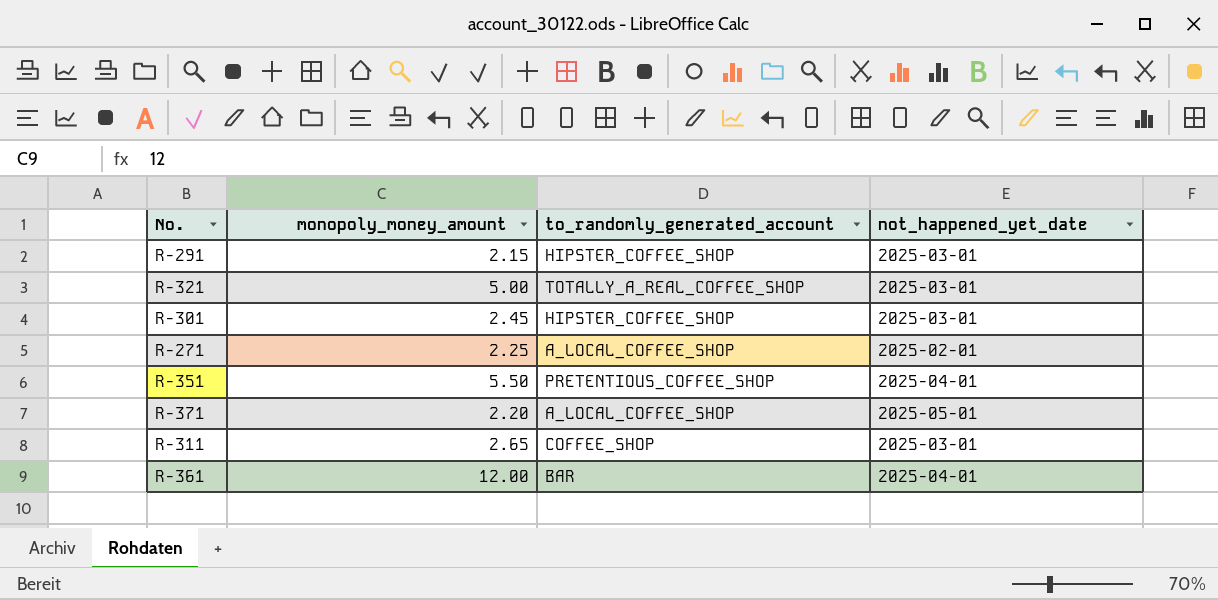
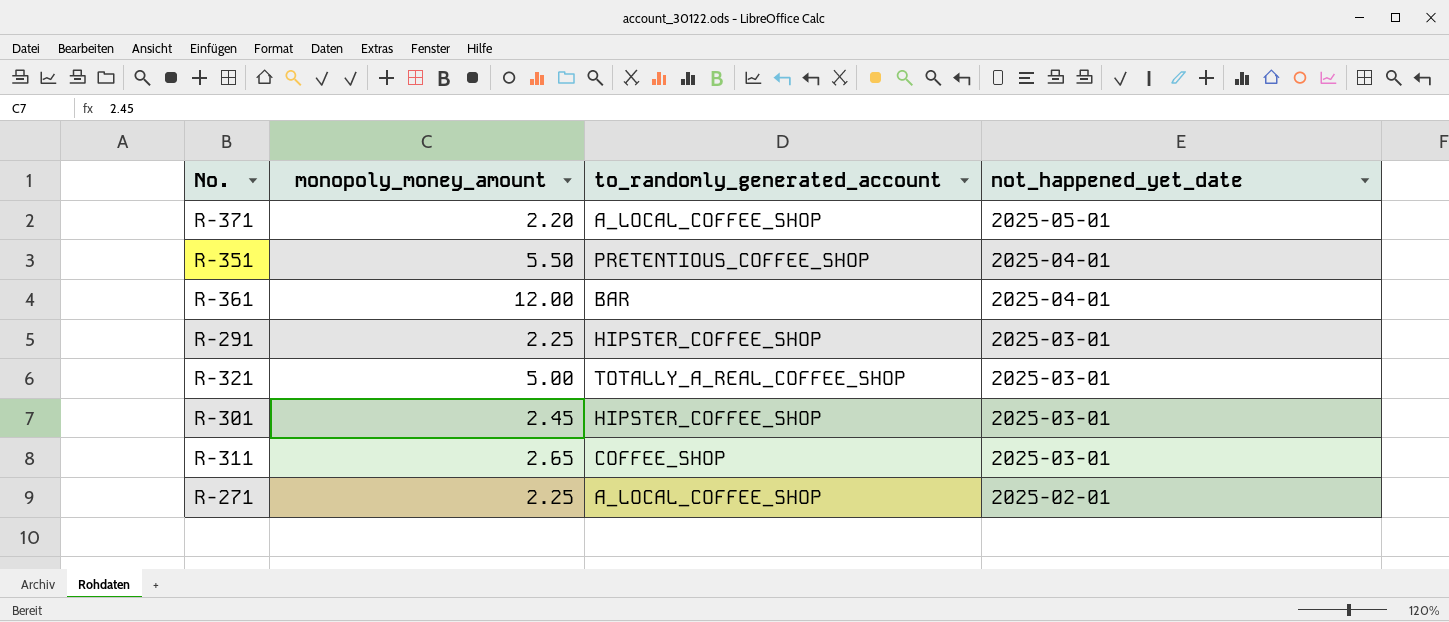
row order: none -> not_happened_yet_date descending
R-291 | monopoly_money_amount: 2.15 -> 2.25

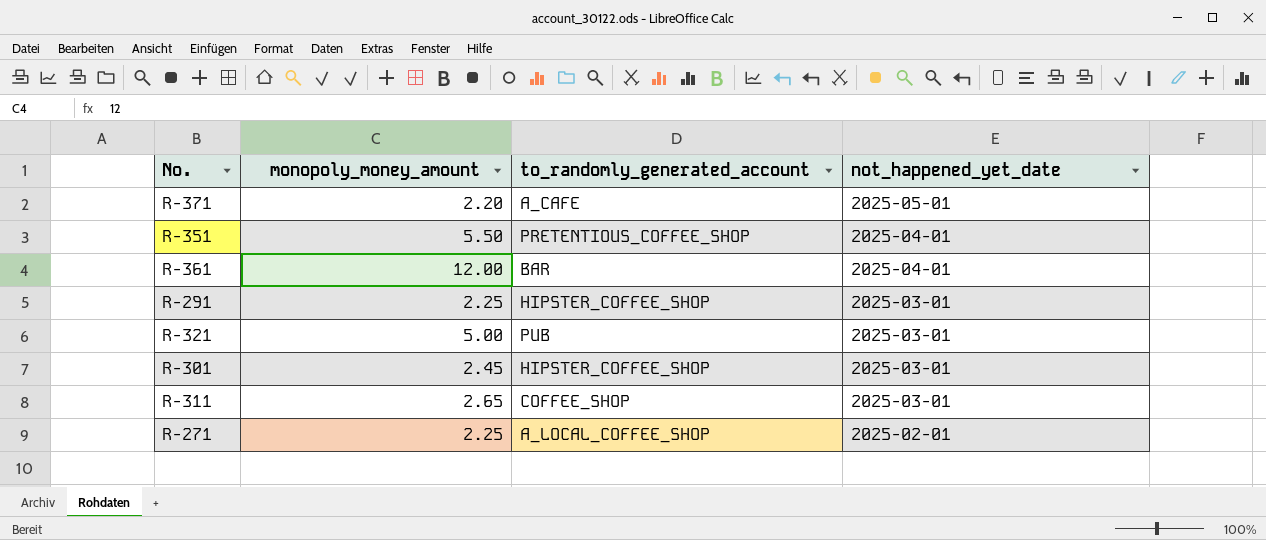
R-371 | to_randomly_generated_account: A_LOCAL_COFFEE_SHOP -> A_CAFE
R-321 | to_randomly_generated_account: TOTALLY_A_REAL_COFFEE_SHOP -> PUB

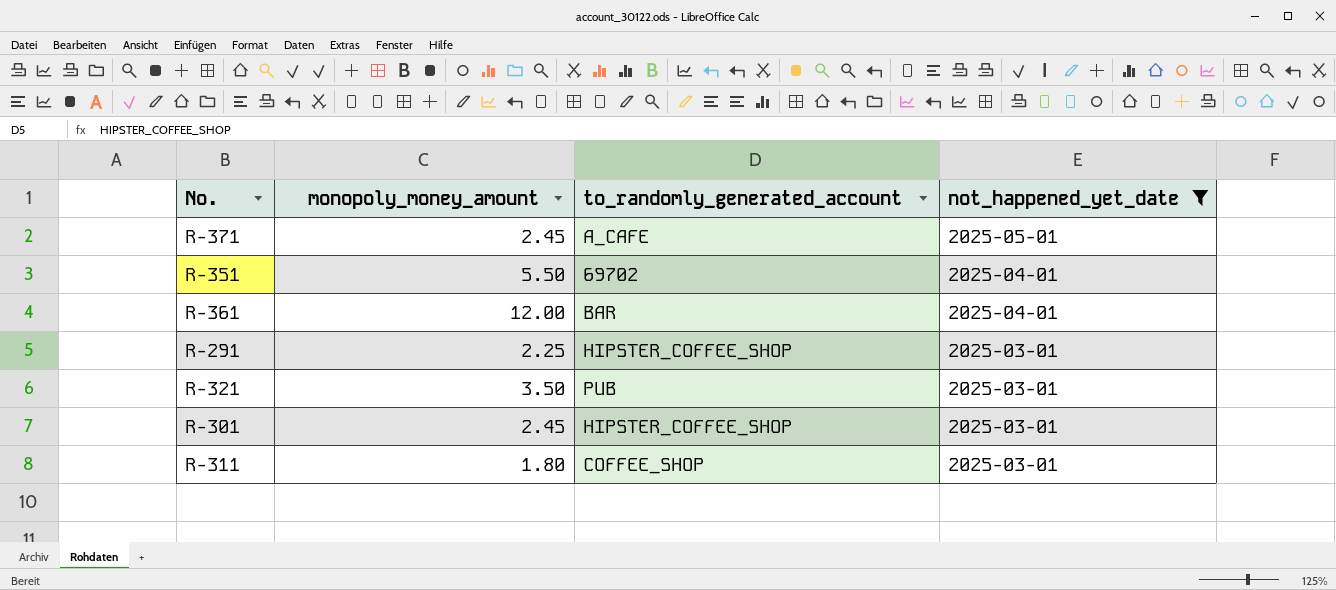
filter: none -> not_happened_yet_date != 2025-02-01
R-371 | monopoly_money_amount: 2.20 -> 2.45
R-351 | to_randomly_generated_account: PRETENTIOUS_COFFEE_SHOP -> 69702
R-321 | monopoly_money_amount: 5.00 -> 3.50
R-311 | monopoly_money_amount: 2.65 -> 1.80

